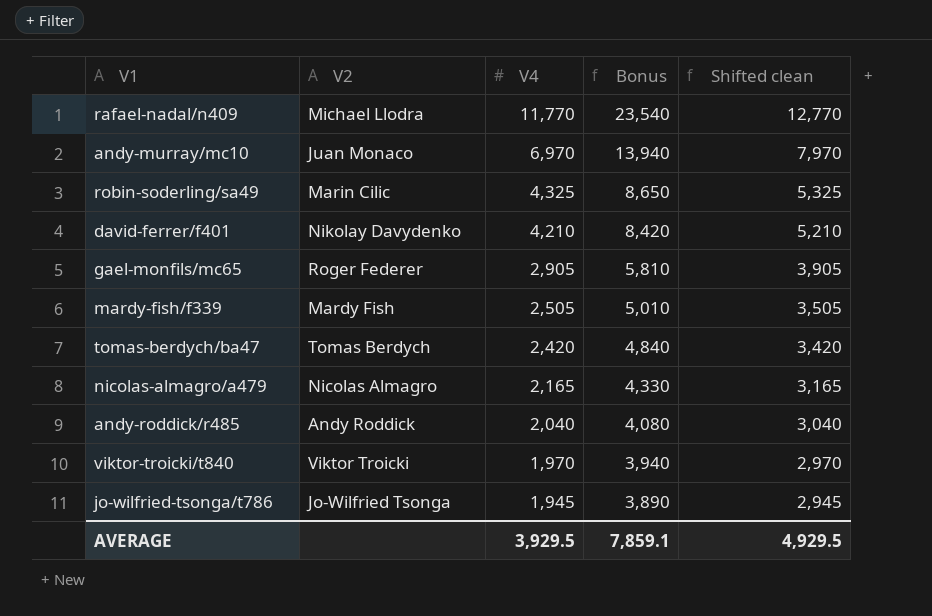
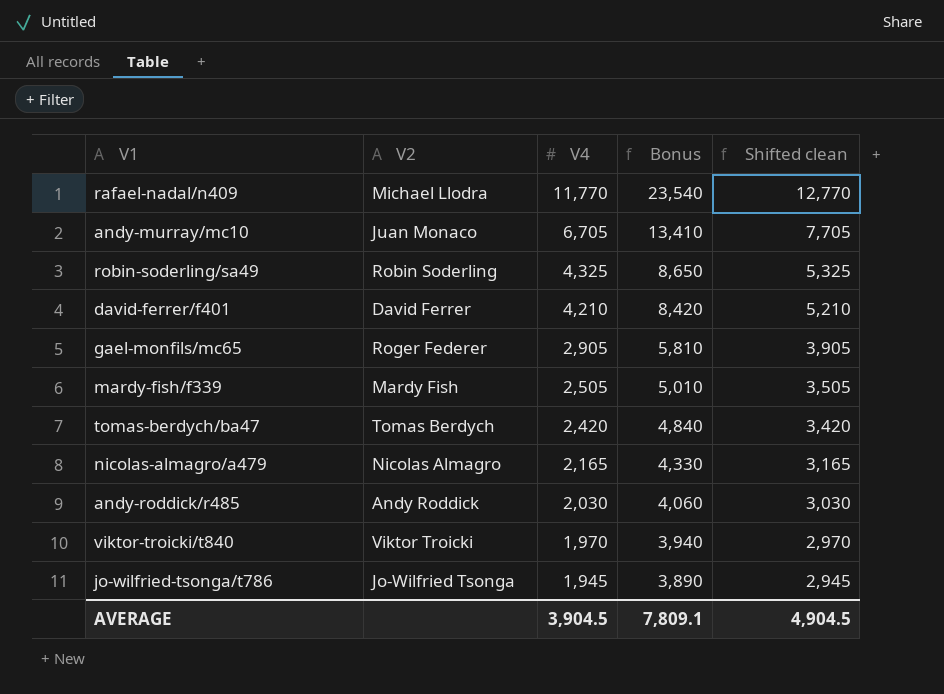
andy-murray/mc10 | V4: 6,970 -> 6,705
andy-murray/mc10 | Bonus: 13,940 -> 13,410
andy-murray/mc10 | Shifted clean: 7,970 -> 7,705
robin-soderling/sa49 | V2: Marin Cilic -> Robin Soderling
david-ferrer/f401 | V2: Nikolay Davydenko -> David Ferrer
andy-roddick/r485 | V4: 2,040 -> 2,030
andy-roddick/r485 | Bonus: 4,080 -> 4,060
andy-roddick/r485 | Shifted clean: 3,040 -> 3,030
AVERAGE | V4: 3,929.5 -> 3,904.5
AVERAGE | Bonus: 7,859.1 -> 7,809.1
AVERAGE | Shifted clean: 4,929.5 -> 4,904.5

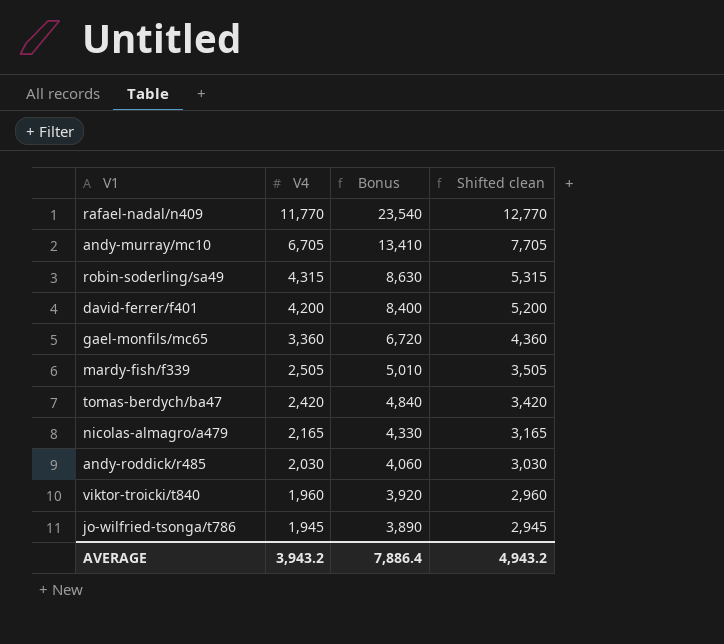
column V2 | position: 2 -> none
robin-soderling/sa49 | V4: 4,325 -> 4,315
robin-soderling/sa49 | Bonus: 8,650 -> 8,630
robin-soderling/sa49 | Shifted clean: 5,325 -> 5,315
david-ferrer/f401 | V4: 4,210 -> 4,200
david-ferrer/f401 | Bonus: 8,420 -> 8,400
david-ferrer/f401 | Shifted clean: 5,210 -> 5,200
gael-monfils/mc65 | V4: 2,905 -> 3,360
gael-monfils/mc65 | Bonus: 5,810 -> 6,720
gael-monfils/mc65 | Shifted clean: 3,905 -> 4,360
viktor-troicki/t840 | V4: 1,970 -> 1,960
viktor-troicki/t840 | Bonus: 3,940 -> 3,920
viktor-troicki/t840 | Shifted clean: 2,970 -> 2,960
AVERAGE | V4: 3,904.5 -> 3,943.2
AVERAGE | Bonus: 7,809.1 -> 7,886.4
AVERAGE | Shifted clean: 4,904.5 -> 4,943.2

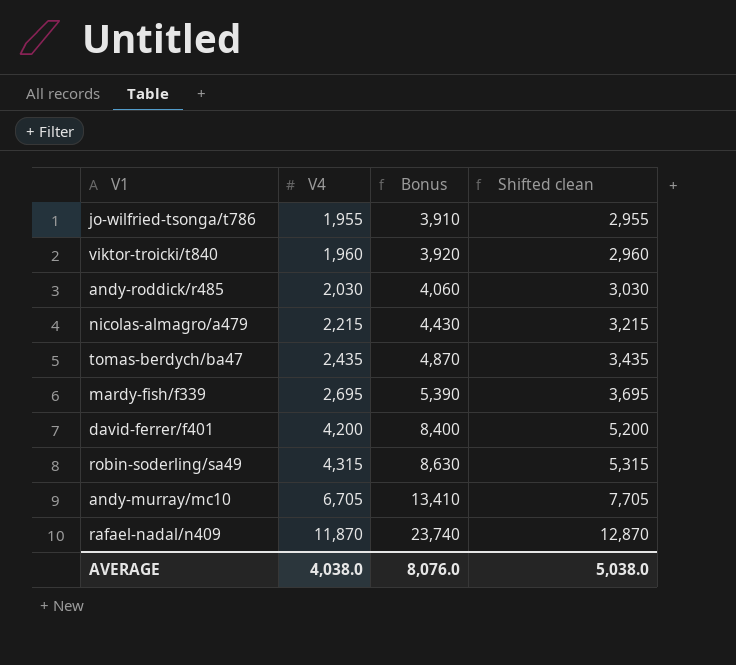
row order: V4 descending -> V4 ascending
row gael-monfils/mc65: 3,360 | 6,720 | 4,360 -> none
jo-wilfried-tsonga/t786 | V4: 1,945 -> 1,955
jo-wilfried-tsonga/t786 | Bonus: 3,890 -> 3,910
jo-wilfried-tsonga/t786 | Shifted clean: 2,945 -> 2,955
nicolas-almagro/a479 | V4: 2,165 -> 2,215
nicolas-almagro/a479 | Bonus: 4,330 -> 4,430
nicolas-almagro/a479 | Shifted clean: 3,165 -> 3,215
tomas-berdych/ba47 | V4: 2,420 -> 2,435
tomas-berdych/ba47 | Bonus: 4,840 -> 4,870
tomas-berdych/ba47 | Shifted clean: 3,420 -> 3,435
mardy-fish/f339 | V4: 2,505 -> 2,695
mardy-fish/f339 | Bonus: 5,010 -> 5,390
mardy-fish/f339 | Shifted clean: 3,505 -> 3,695
rafael-nadal/n409 | V4: 11,770 -> 11,870
rafael-nadal/n409 | Bonus: 23,540 -> 23,740
rafael-nadal/n409 | Shifted clean: 12,770 -> 12,870
AVERAGE | V4: 3,943.2 -> 4,038.0
AVERAGE | Bonus: 7,886.4 -> 8,076.0
AVERAGE | Shifted clean: 4,943.2 -> 5,038.0

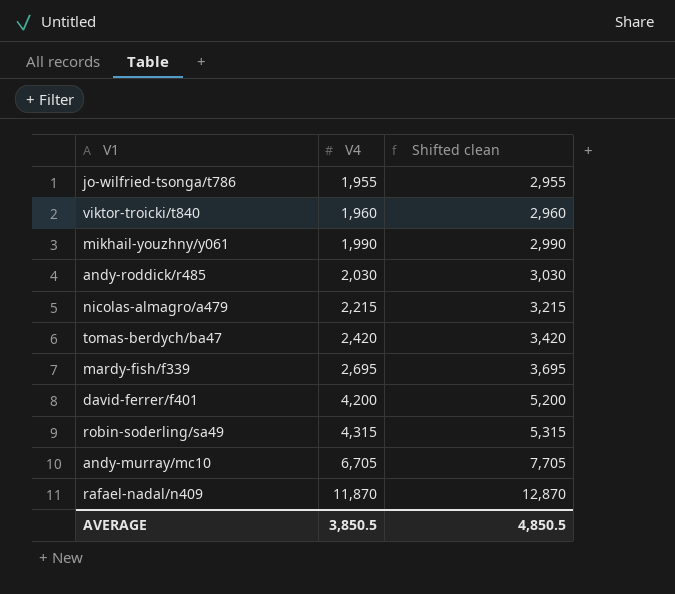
column Bonus | formula: [V4] * 2 -> none
row mikhail-youzhny/y061: none -> 1,990 | 2,990
tomas-berdych/ba47 | V4: 2,435 -> 2,420
tomas-berdych/ba47 | Shifted clean: 3,435 -> 3,420
AVERAGE | V4: 4,038.0 -> 3,850.5
AVERAGE | Shifted clean: 5,038.0 -> 4,850.5

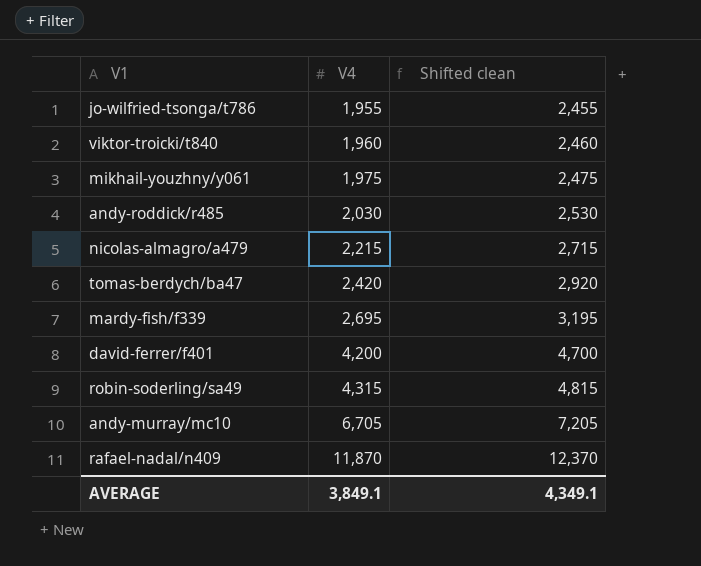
column Shifted clean | formula: [V4] + 1000 -> [V4] + 500
mikhail-youzhny/y061 | V4: 1,990 -> 1,975
AVERAGE | V4: 3,850.5 -> 3,849.1
AVERAGE | Shifted clean: 4,850.5 -> 4,349.1

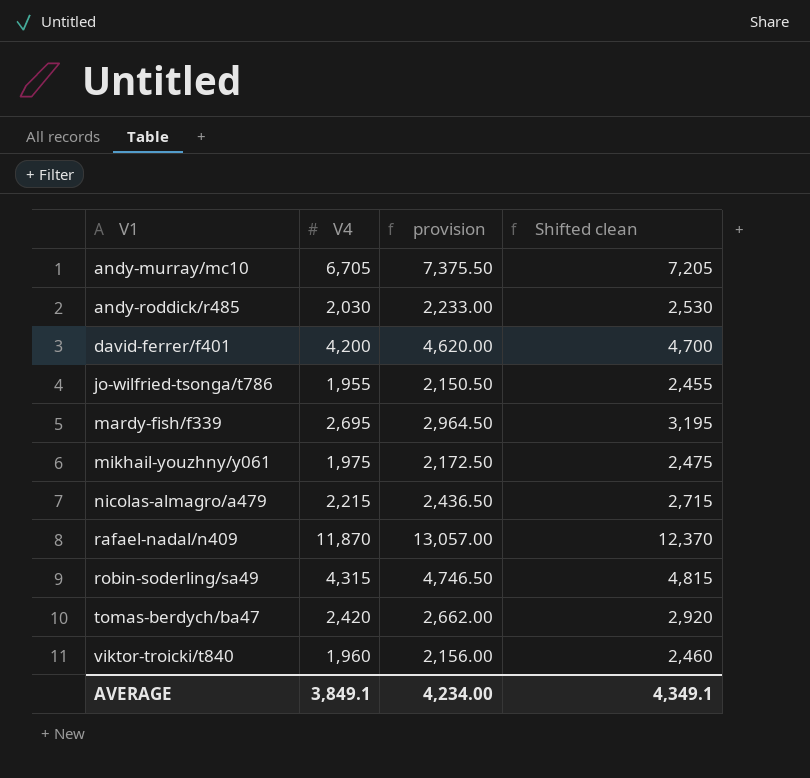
row order: V4 ascending -> V1 ascending
column provision | formula: none -> [V4] * 1.1

